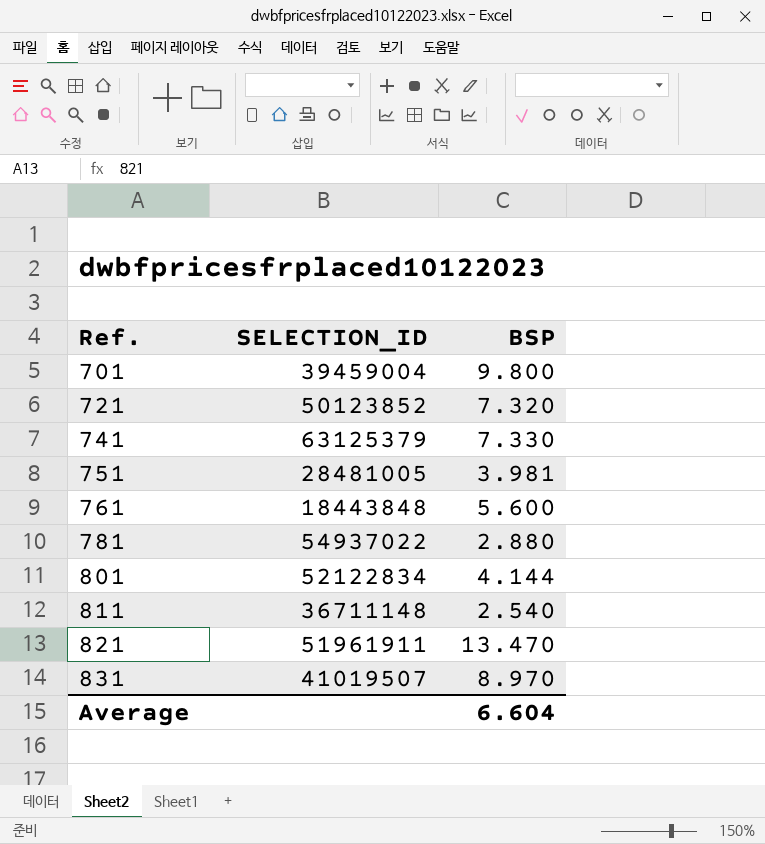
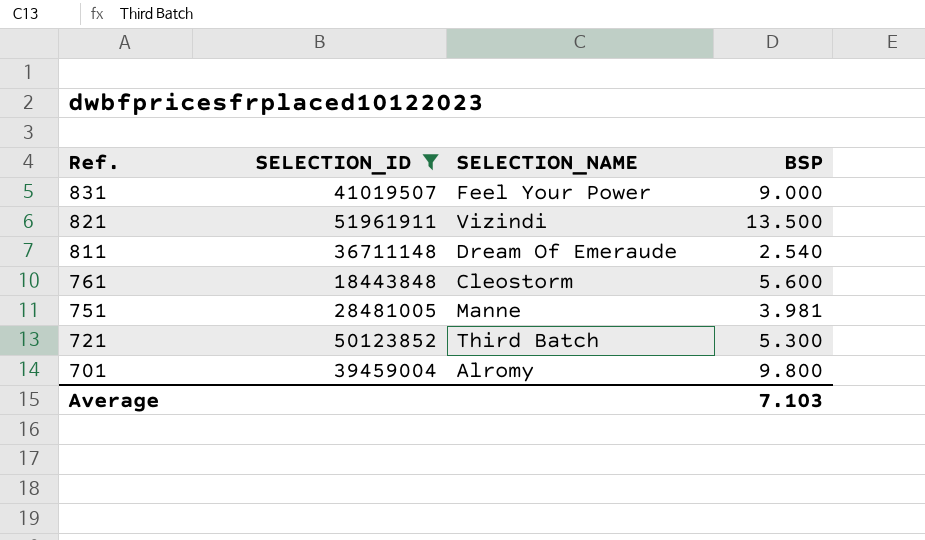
filter: none -> SELECTION_ID <= 51961911
row order: Ref. ascending -> Ref. descending
column SELECTION_NAME | position: none -> 3
831 | BSP: 8.970 -> 9.000
821 | BSP: 13.470 -> 13.500
721 | BSP: 7.320 -> 5.300
Average | BSP: 6.604 -> 7.103

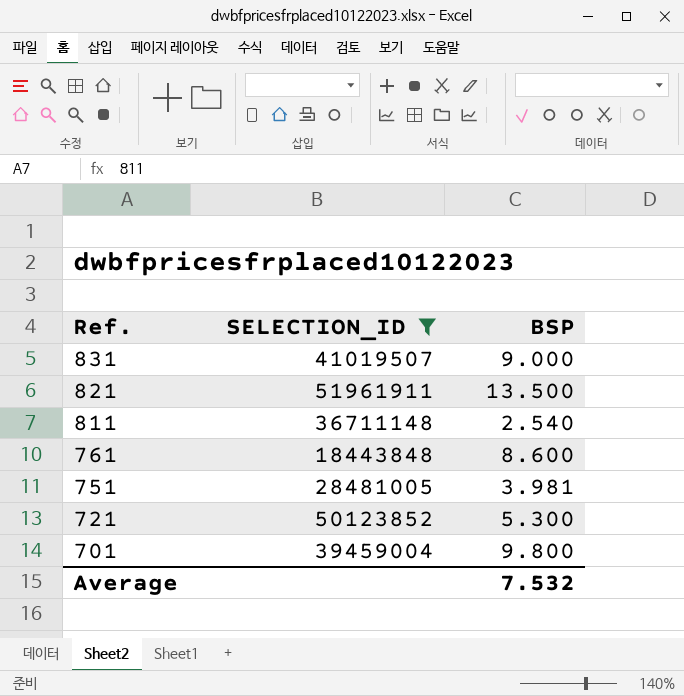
column SELECTION_NAME | position: 3 -> none
761 | BSP: 5.600 -> 8.600
Average | BSP: 7.103 -> 7.532

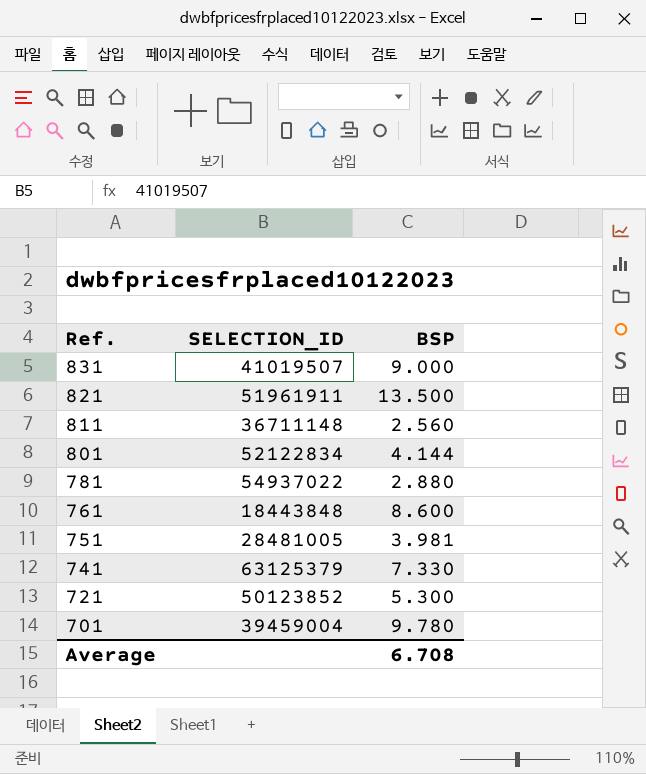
filter: SELECTION_ID <= 51961911 -> none
811 | BSP: 2.540 -> 2.560
701 | BSP: 9.800 -> 9.780
Average | BSP: 7.532 -> 6.708

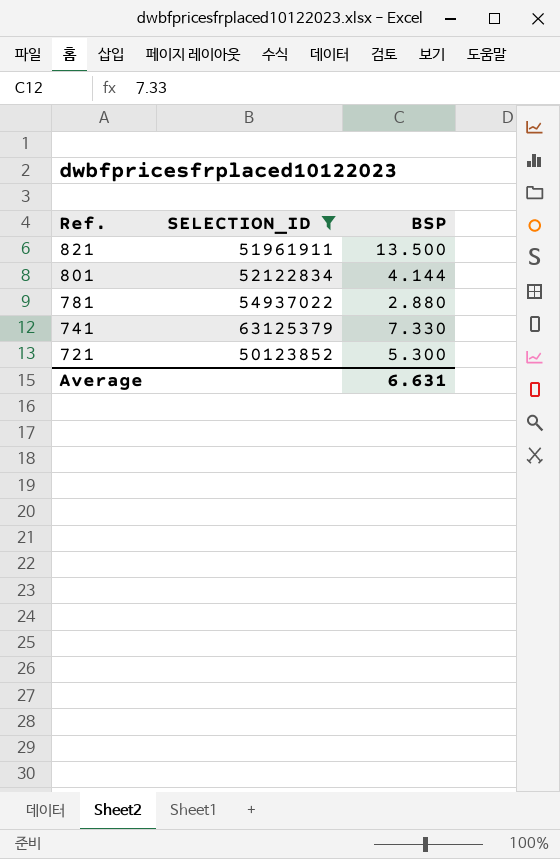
filter: none -> SELECTION_ID >= 50123852
Average | BSP: 6.708 -> 6.631

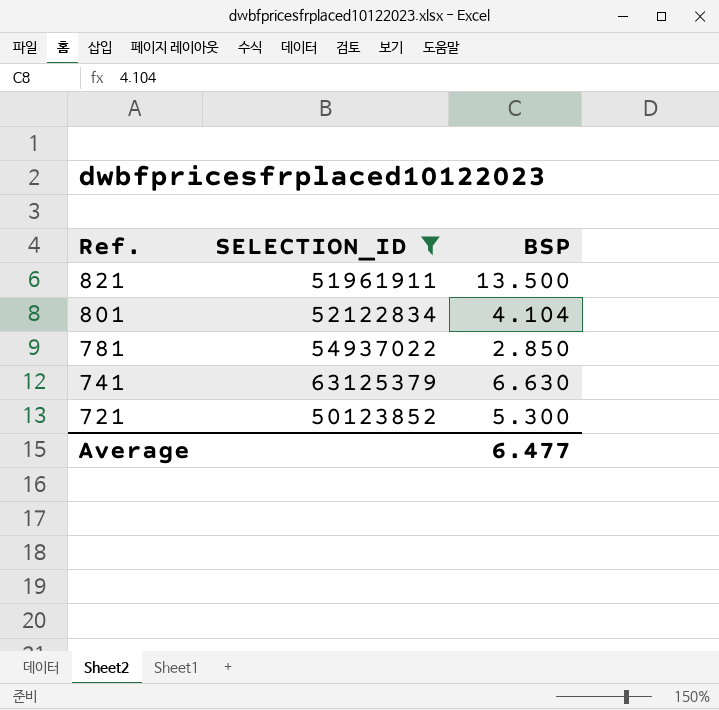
801 | BSP: 4.144 -> 4.104
781 | BSP: 2.880 -> 2.850
741 | BSP: 7.330 -> 6.630
Average | BSP: 6.631 -> 6.477

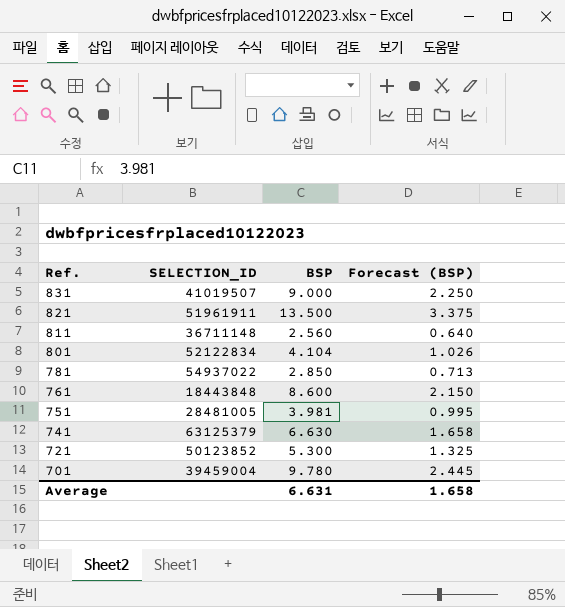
filter: SELECTION_ID >= 50123852 -> none
column Forecast (BSP) | formula: none -> [BSP] * 0.25
Average | BSP: 6.477 -> 6.631

